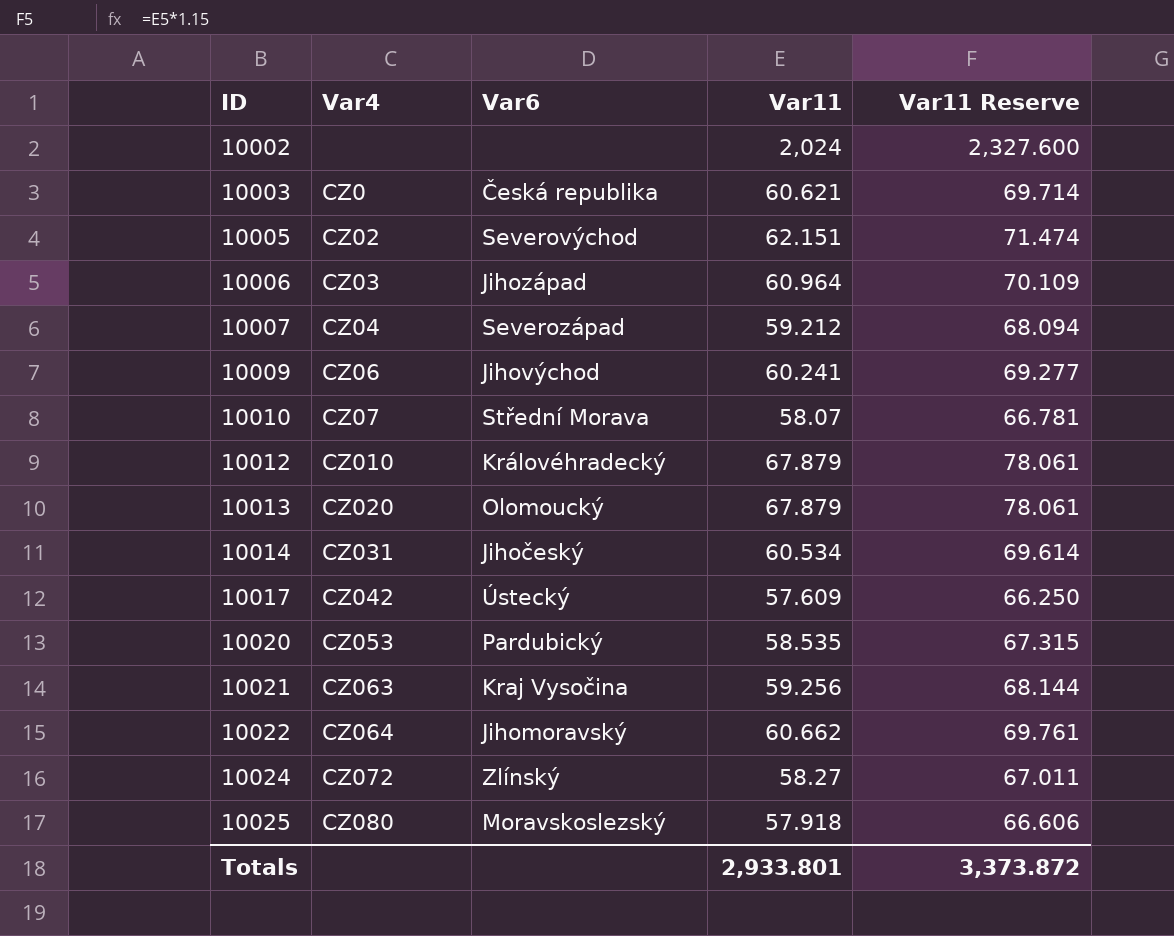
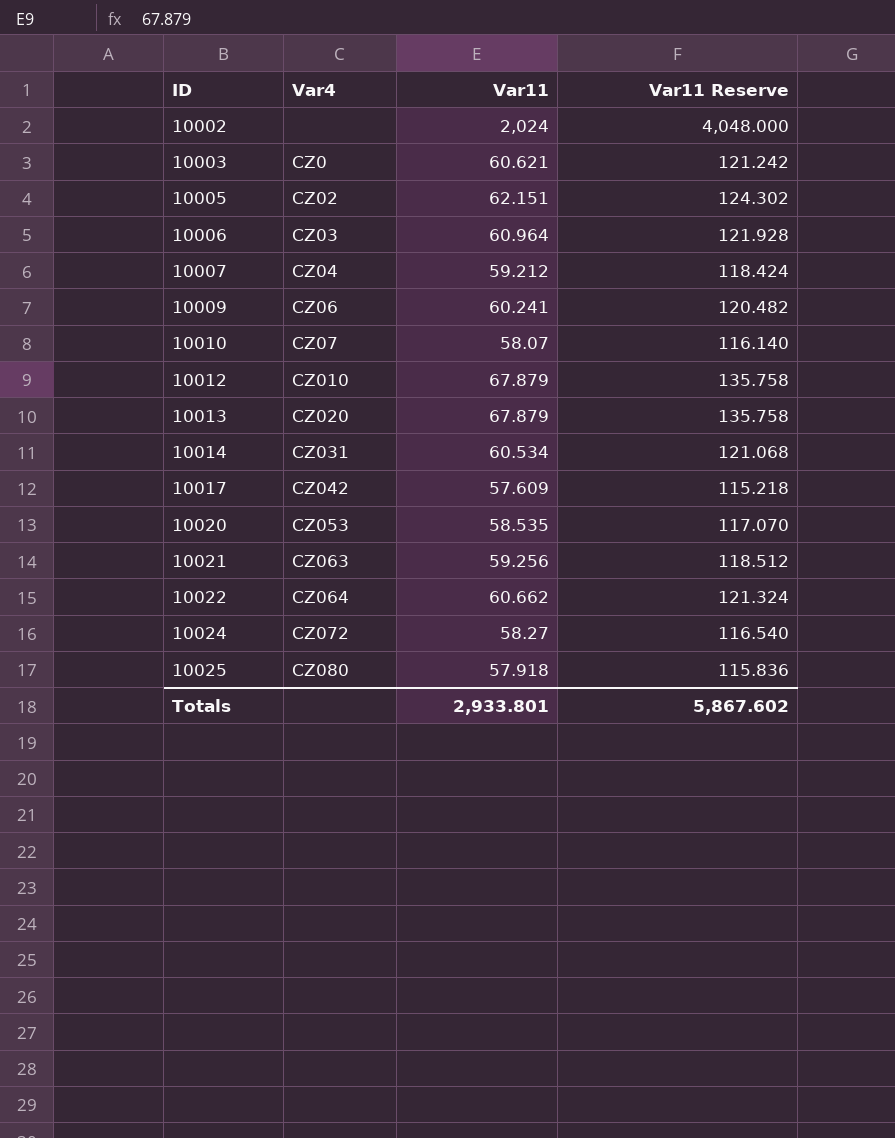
column Var6 | position: 3 -> none
column Var11 Reserve | formula: [Var11] * 1.15 -> [Var11] * 2
Totals | Var11 Reserve: 3,373.872 -> 5,867.602

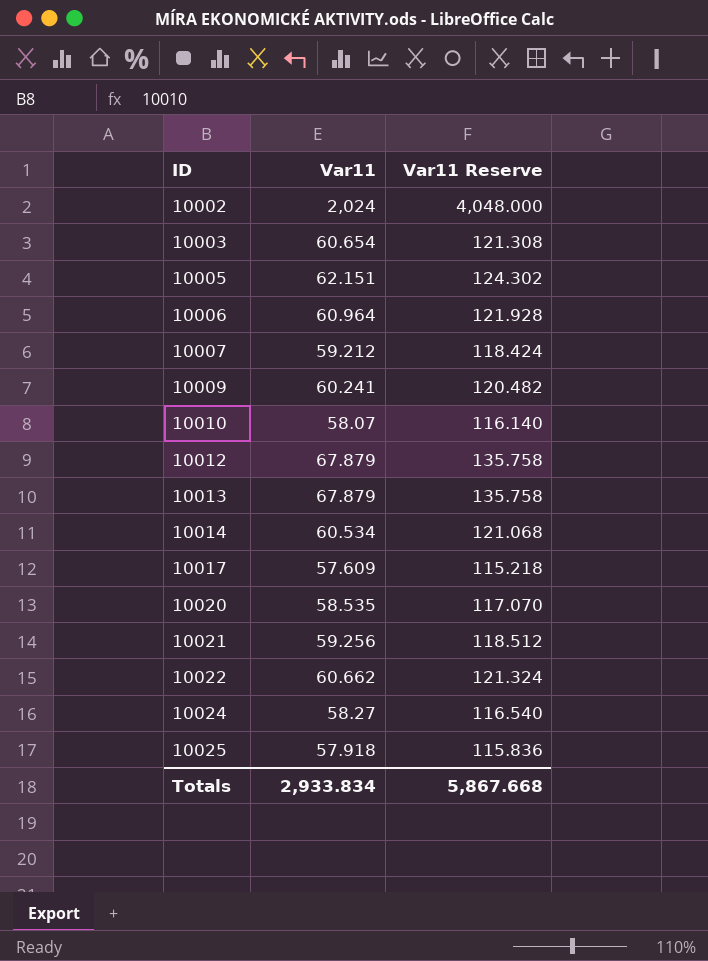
column Var4 | position: 2 -> none
10003 | Var11: 60.621 -> 60.654
10003 | Var11 Reserve: 121.242 -> 121.308
Totals | Var11: 2,933.801 -> 2,933.834
Totals | Var11 Reserve: 5,867.602 -> 5,867.668

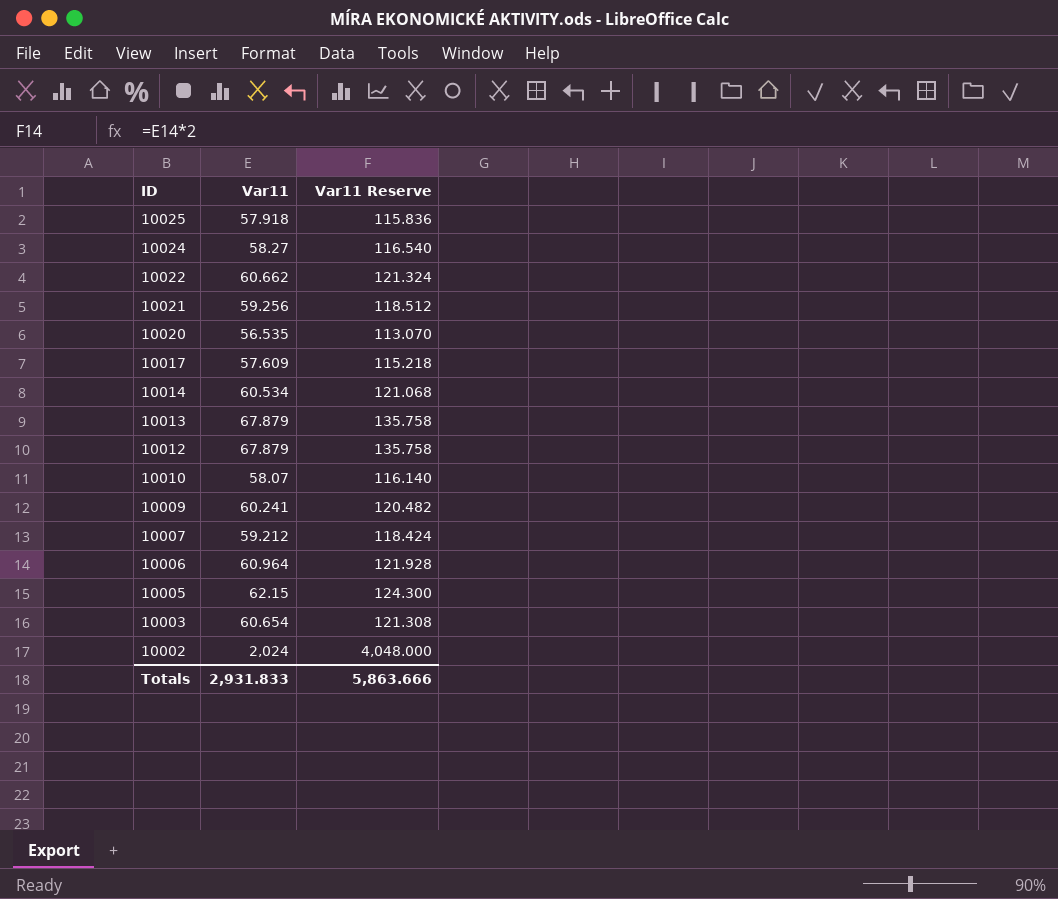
row order: ID ascending -> ID descending
10020 | Var11: 58.535 -> 56.535
10020 | Var11 Reserve: 117.070 -> 113.070
10005 | Var11: 62.151 -> 62.15
10005 | Var11 Reserve: 124.302 -> 124.300
Totals | Var11: 2,933.834 -> 2,931.833
Totals | Var11 Reserve: 5,867.668 -> 5,863.666

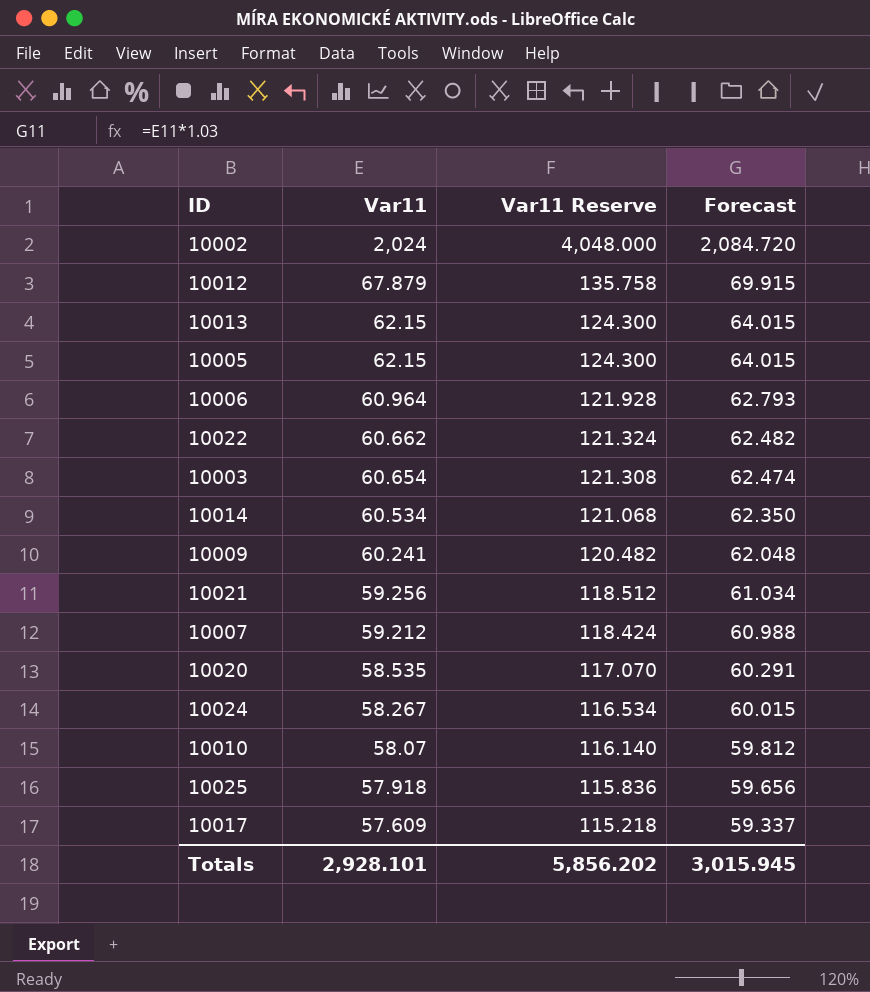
row order: ID descending -> Var11 descending
column Forecast | formula: none -> [Var11] * 1.03
10013 | Var11: 67.879 -> 62.15
10013 | Var11 Reserve: 135.758 -> 124.300
10020 | Var11: 56.535 -> 58.535
10020 | Var11 Reserve: 113.070 -> 117.070
10024 | Var11: 58.27 -> 58.267
10024 | Var11 Reserve: 116.540 -> 116.534
Totals | Var11: 2,931.833 -> 2,928.101
Totals | Var11 Reserve: 5,863.666 -> 5,856.202

